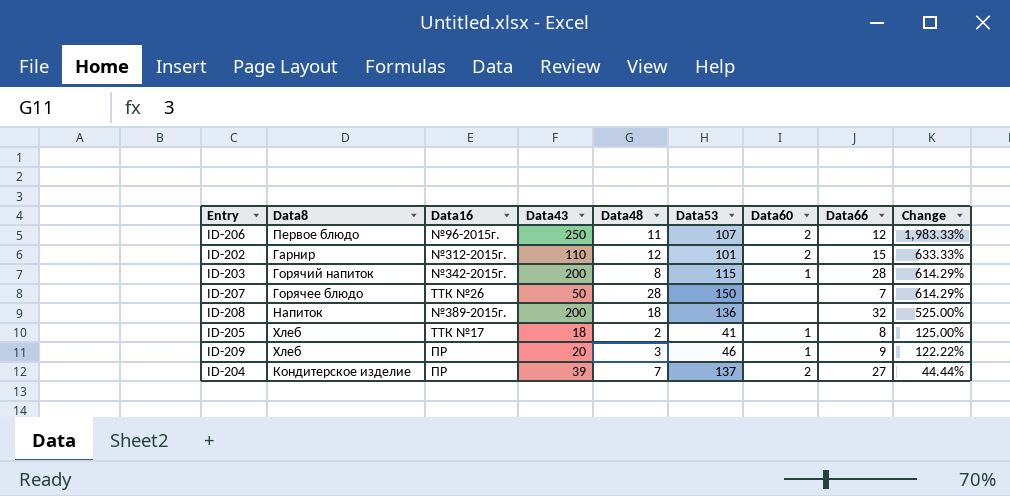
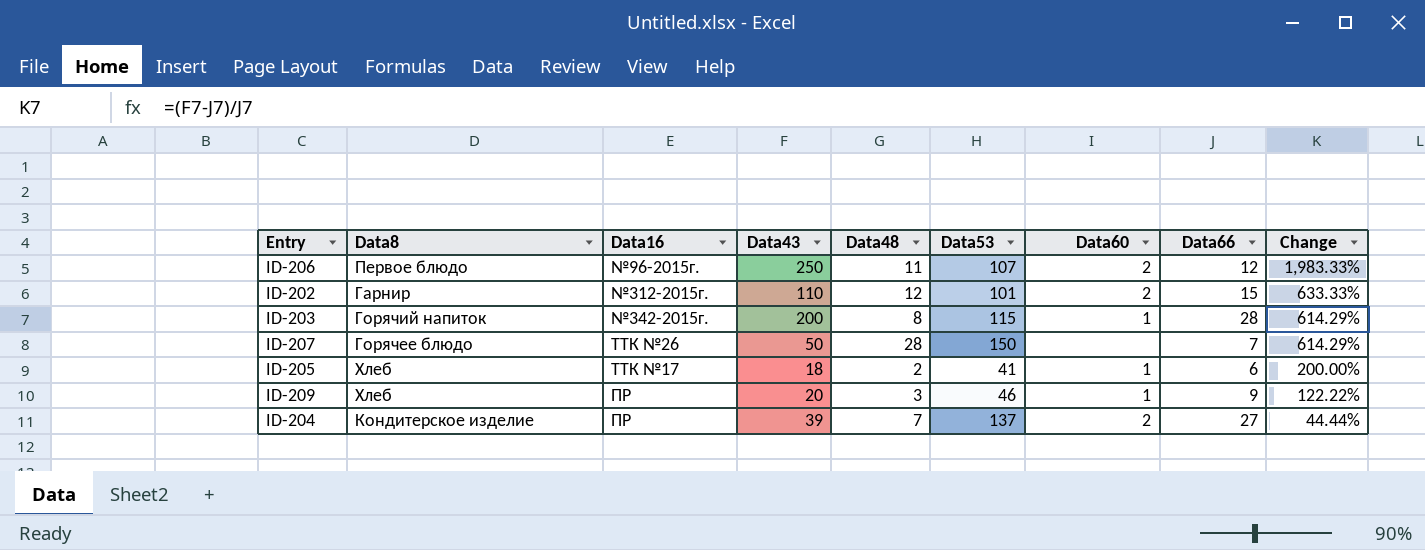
row ID-208: Напиток | №389-2015г. | 200 | 18 | 136 | none | 32 | 525.00% -> none
ID-205 | Data66: 8 -> 6
ID-205 | Change: 125.00% -> 200.00%

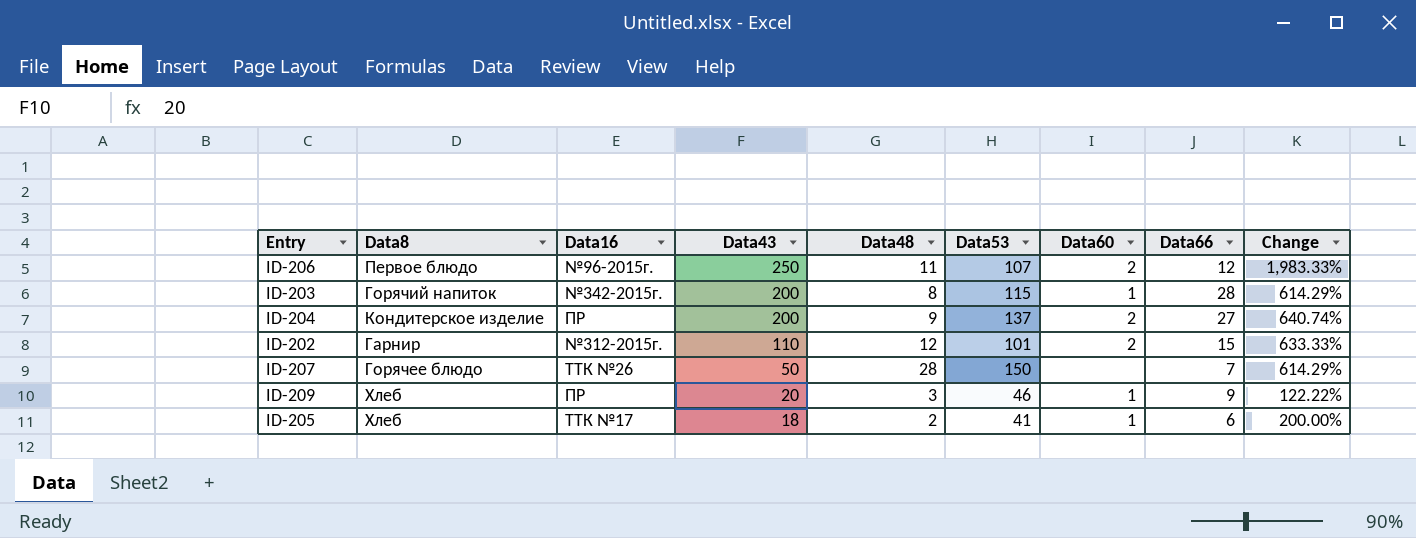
row order: Change descending -> Data43 descending
ID-204 | Data43: 39 -> 200
ID-204 | Data48: 7 -> 9
ID-204 | Change: 44.44% -> 640.74%

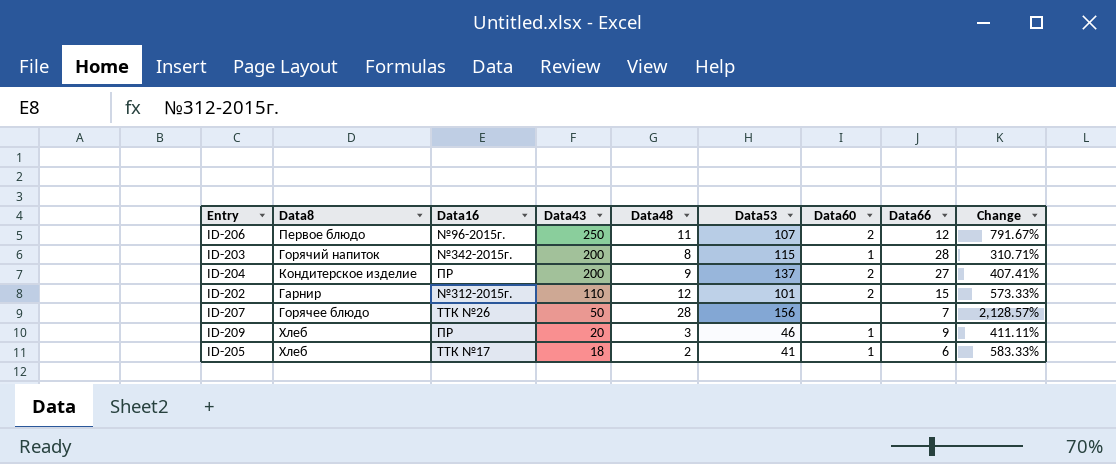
column Change | formula: ([Data43] - [Data66]) / [Data66] -> ([Data53] - [Data66]) / [Data66]
ID-207 | Data53: 150 -> 156

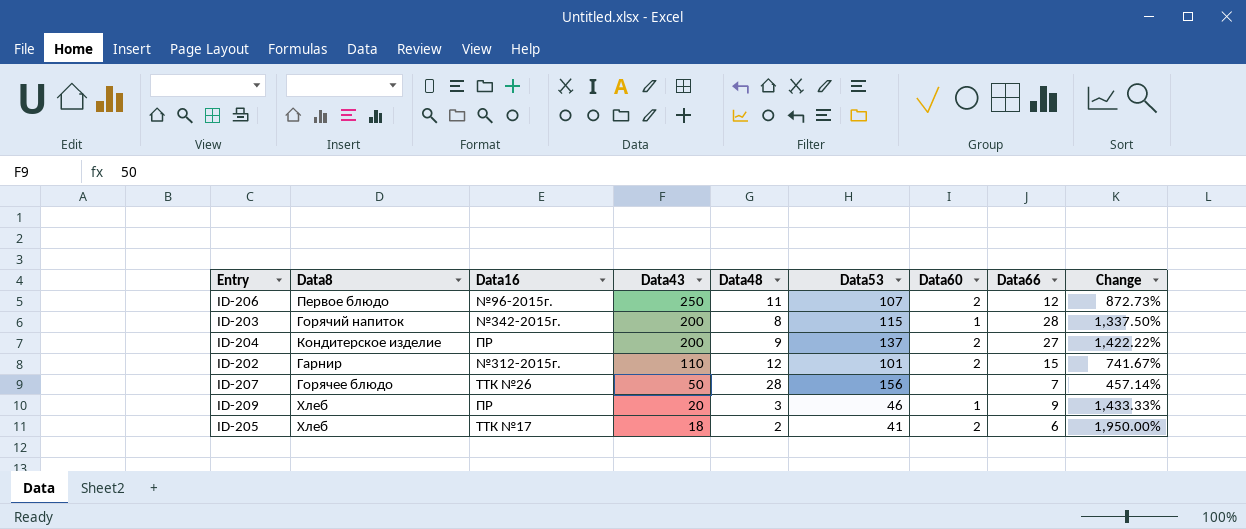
column Change | formula: ([Data53] - [Data66]) / [Data66] -> ([Data53] - [Data48]) / [Data48]
ID-205 | Data60: 1 -> 2

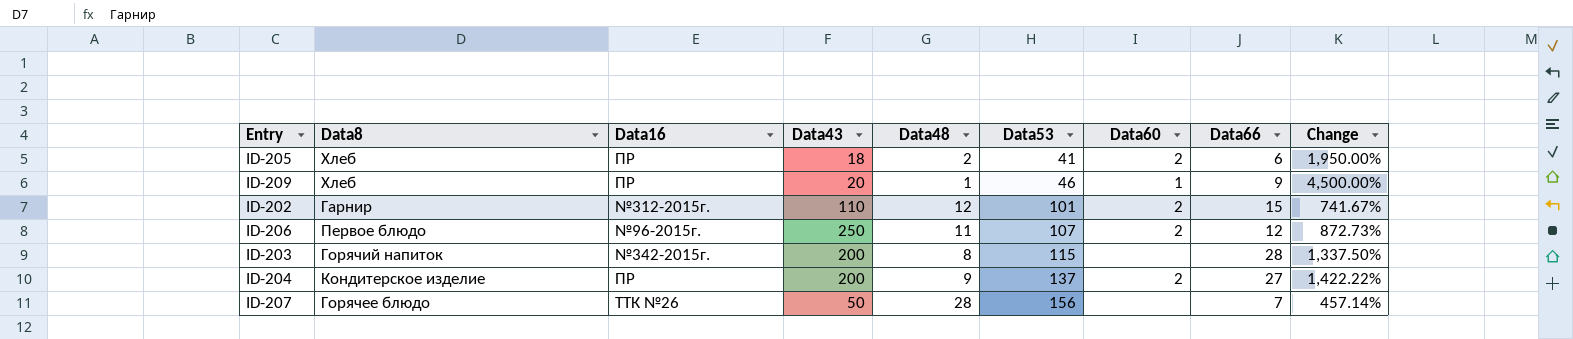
row order: Data43 descending -> Data53 ascending
ID-205 | Data16: ТТК №17 -> ПР
ID-209 | Data48: 3 -> 1
ID-209 | Change: 1,433.33% -> 4,500.00%
ID-203 | Data60: 1 -> none

